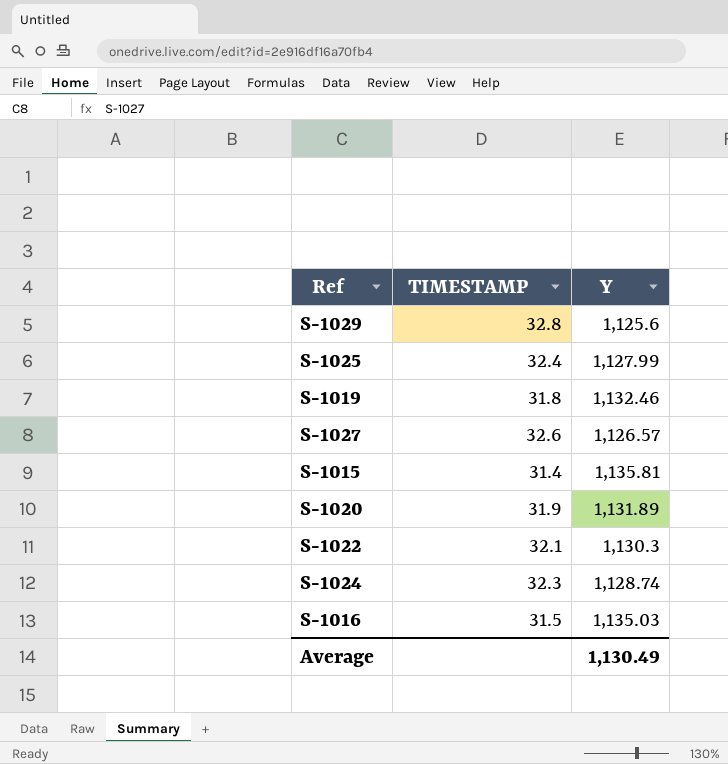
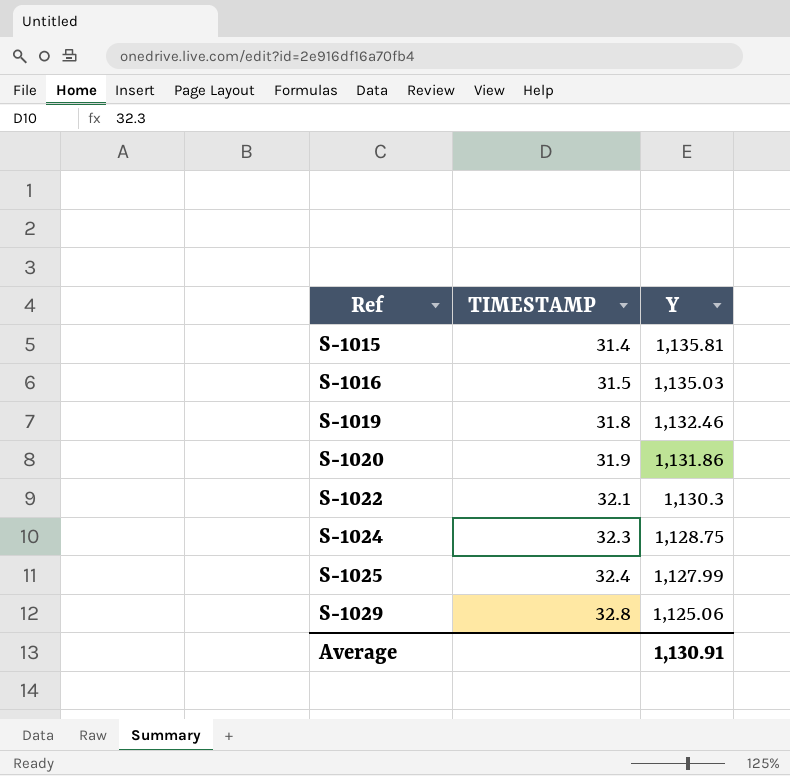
row order: none -> Ref ascending
row S-1027: 32.6 | 1,126.57 -> none
S-1020 | Y: 1,131.89 -> 1,131.86
S-1024 | Y: 1,128.74 -> 1,128.75
S-1029 | Y: 1,125.6 -> 1,125.06
Average | Y: 1,130.49 -> 1,130.91

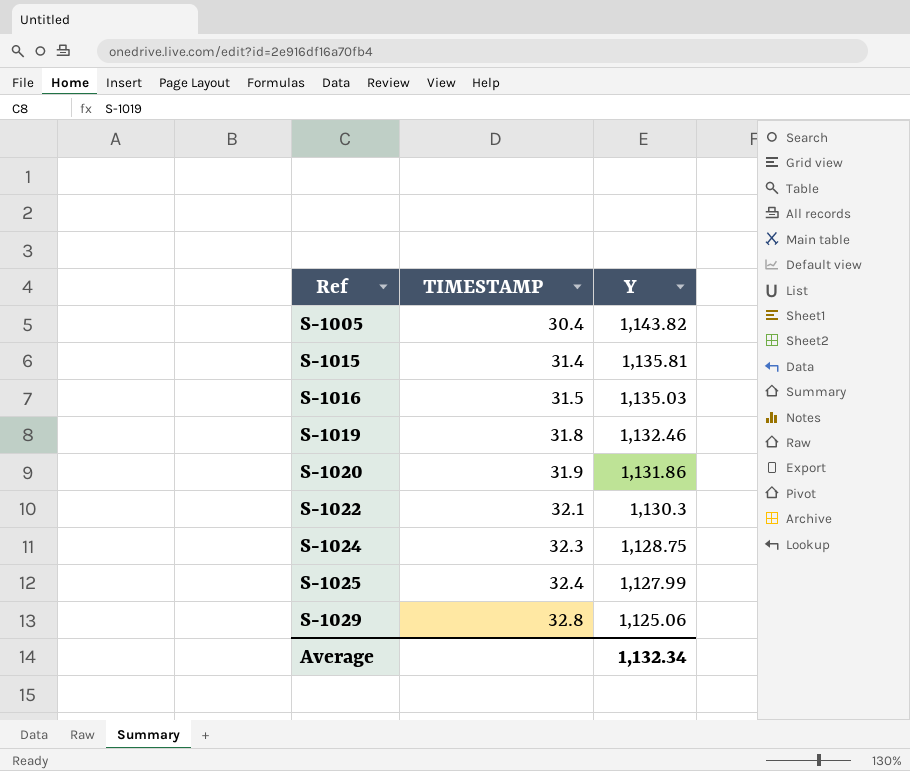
row S-1005: none -> 30.4 | 1,143.82
Average | Y: 1,130.91 -> 1,132.34

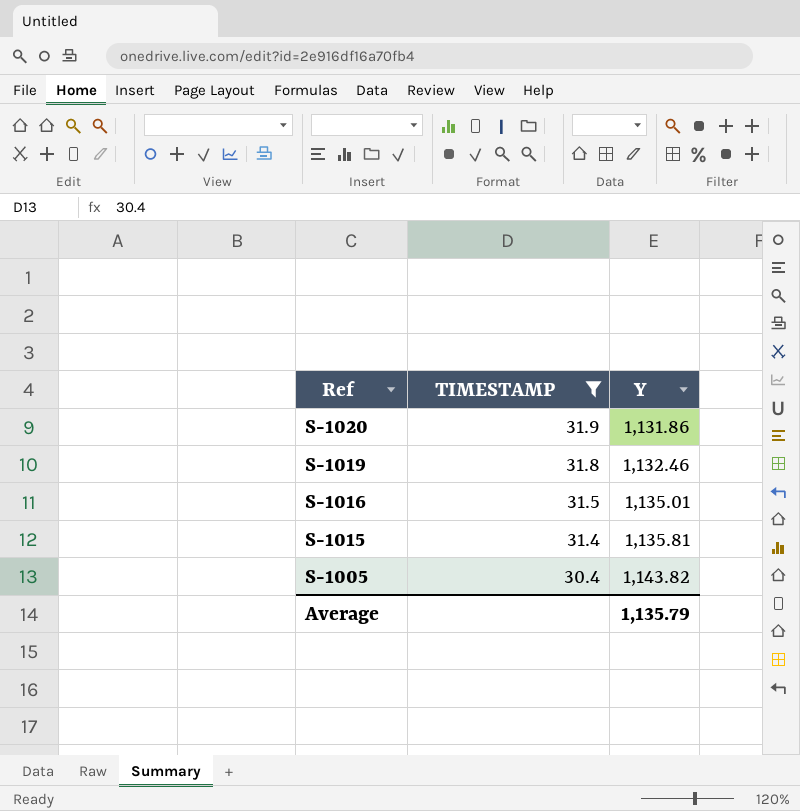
filter: none -> TIMESTAMP <= 31.9
row order: Ref ascending -> Ref descending
S-1016 | Y: 1,135.03 -> 1,135.01
Average | Y: 1,132.34 -> 1,135.79

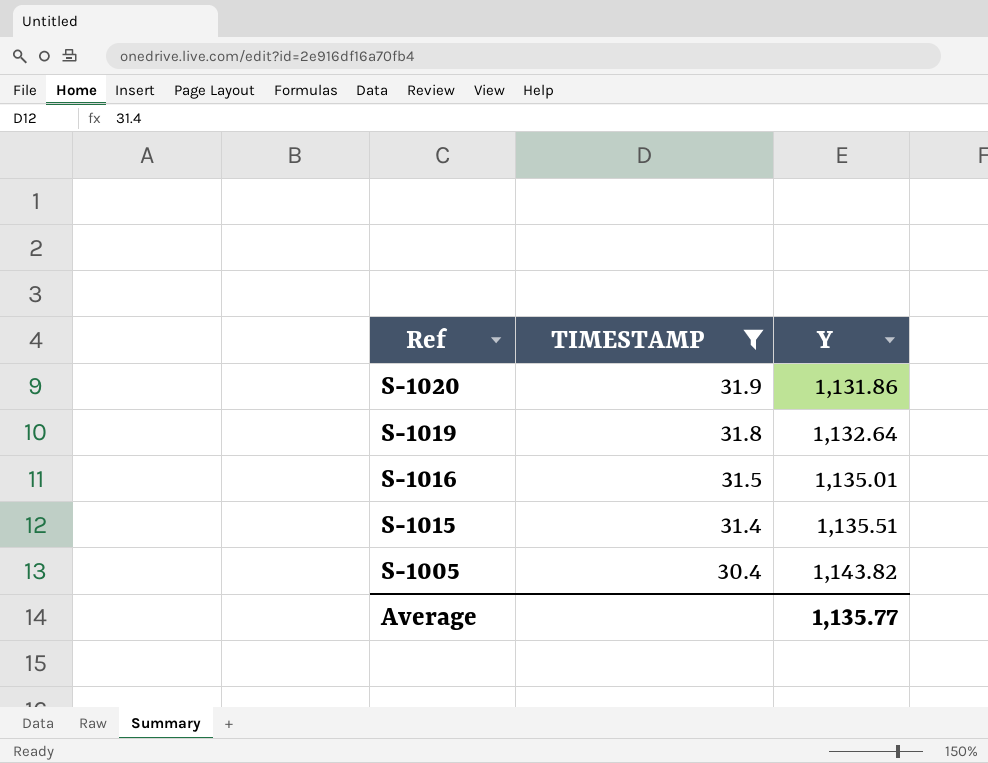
S-1019 | Y: 1,132.46 -> 1,132.64
S-1015 | Y: 1,135.81 -> 1,135.51
Average | Y: 1,135.79 -> 1,135.77

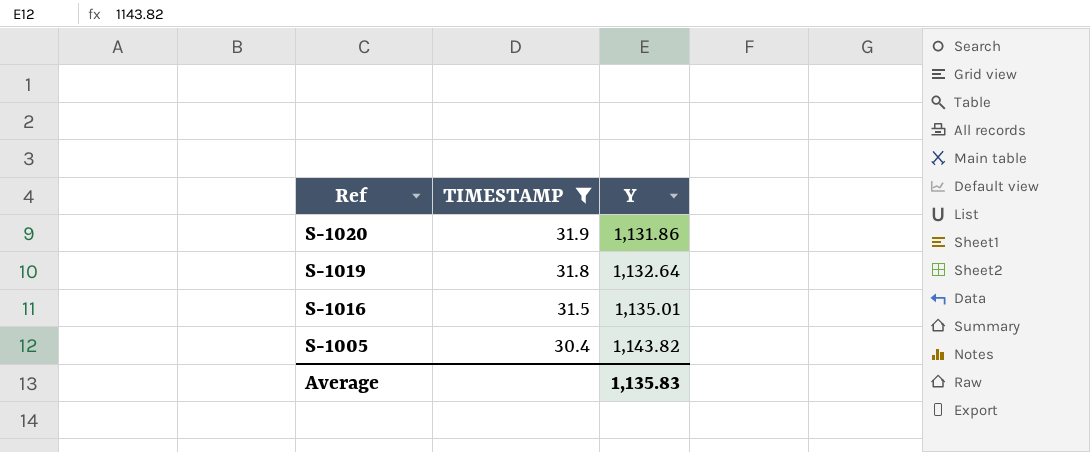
row S-1015: 31.4 | 1,135.51 -> none
Average | Y: 1,135.77 -> 1,135.83

